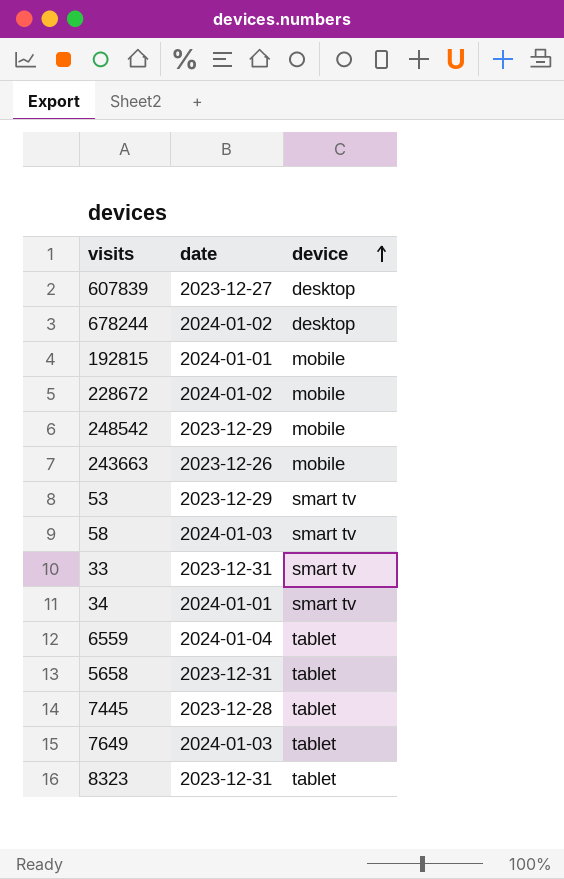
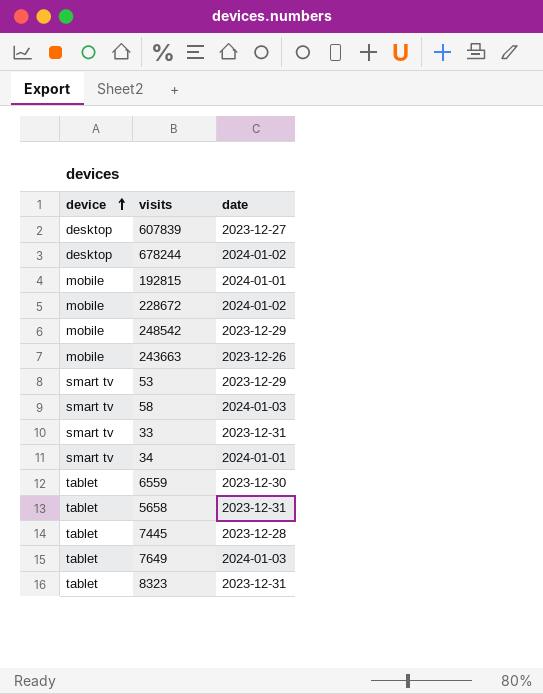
column device | position: 3 -> 1
6559 | date: 2024-01-04 -> 2023-12-30

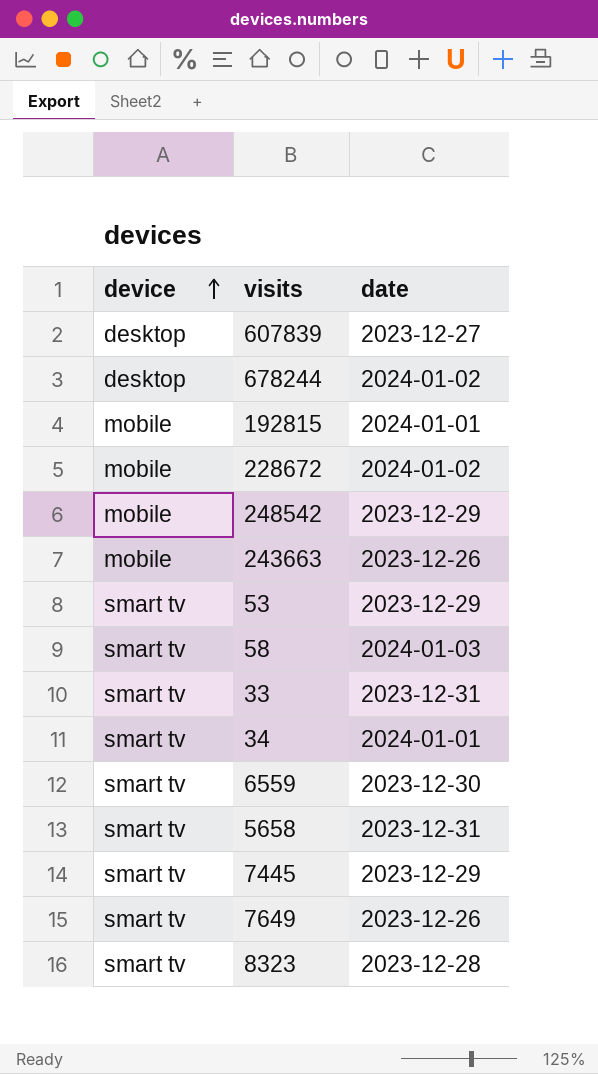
6559 | device: tablet -> smart tv
5658 | device: tablet -> smart tv
7445 | device: tablet -> smart tv
7445 | date: 2023-12-28 -> 2023-12-29
7649 | device: tablet -> smart tv
7649 | date: 2024-01-03 -> 2023-12-26
8323 | device: tablet -> smart tv
8323 | date: 2023-12-31 -> 2023-12-28

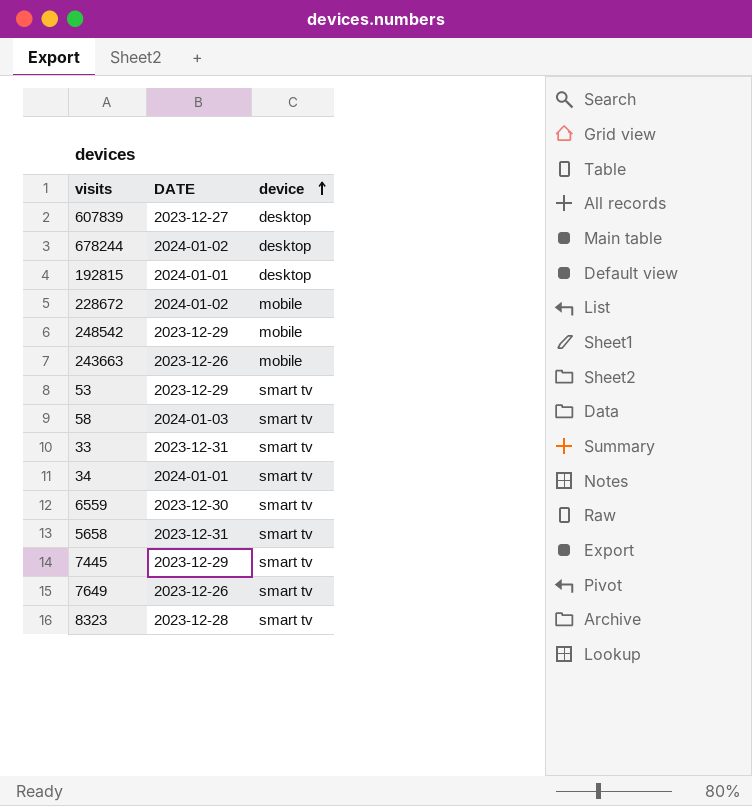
column name: date -> DATE
column device | position: 1 -> 3
192815 | device: mobile -> desktop

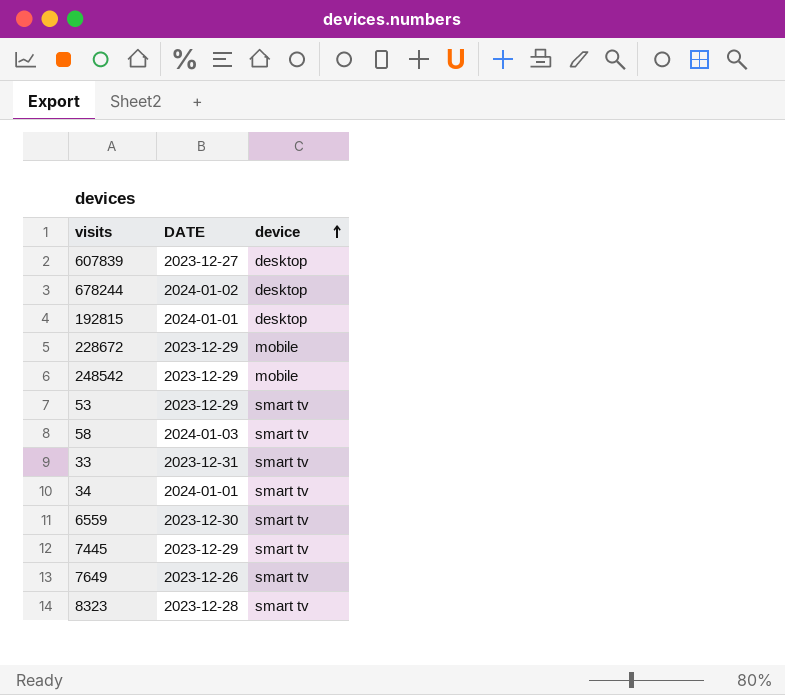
row 243663: 2023-12-26 | mobile -> none
row 5658: 2023-12-31 | smart tv -> none
228672 | DATE: 2024-01-02 -> 2023-12-29

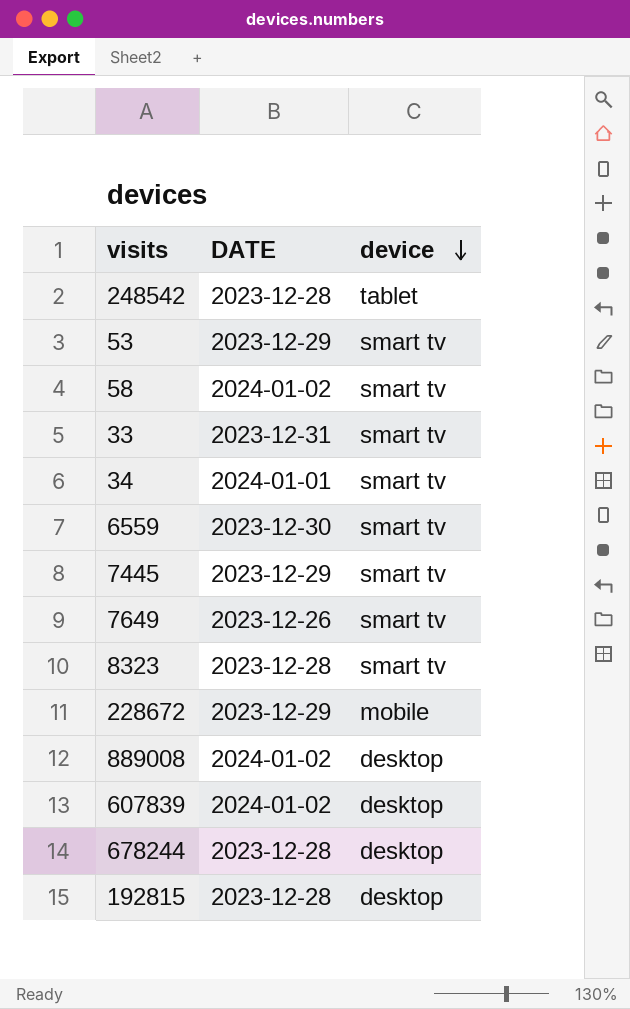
row order: device ascending -> device descending
248542 | DATE: 2023-12-29 -> 2023-12-28
248542 | device: mobile -> tablet
58 | DATE: 2024-01-03 -> 2024-01-02
row 889008: none -> 2024-01-02 | desktop
607839 | DATE: 2023-12-27 -> 2024-01-02
678244 | DATE: 2024-01-02 -> 2023-12-28
192815 | DATE: 2024-01-01 -> 2023-12-28

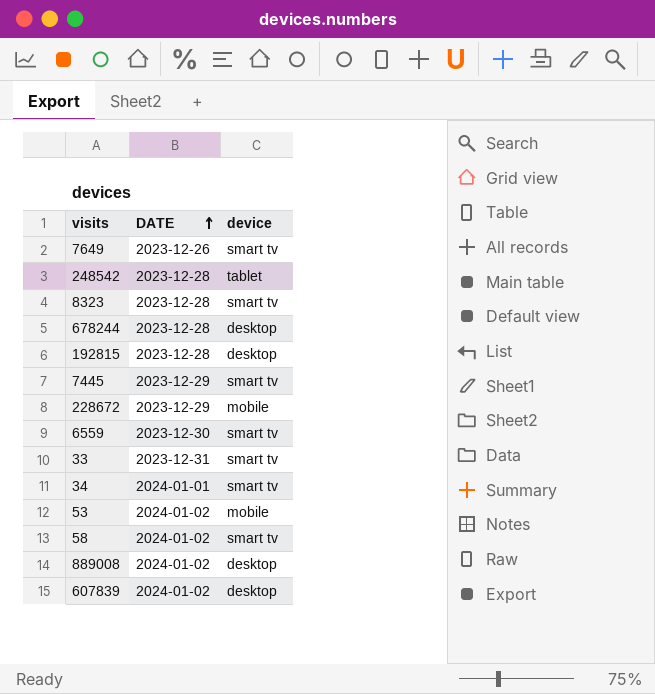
row order: device descending -> DATE ascending
53 | DATE: 2023-12-29 -> 2024-01-02
53 | device: smart tv -> mobile

